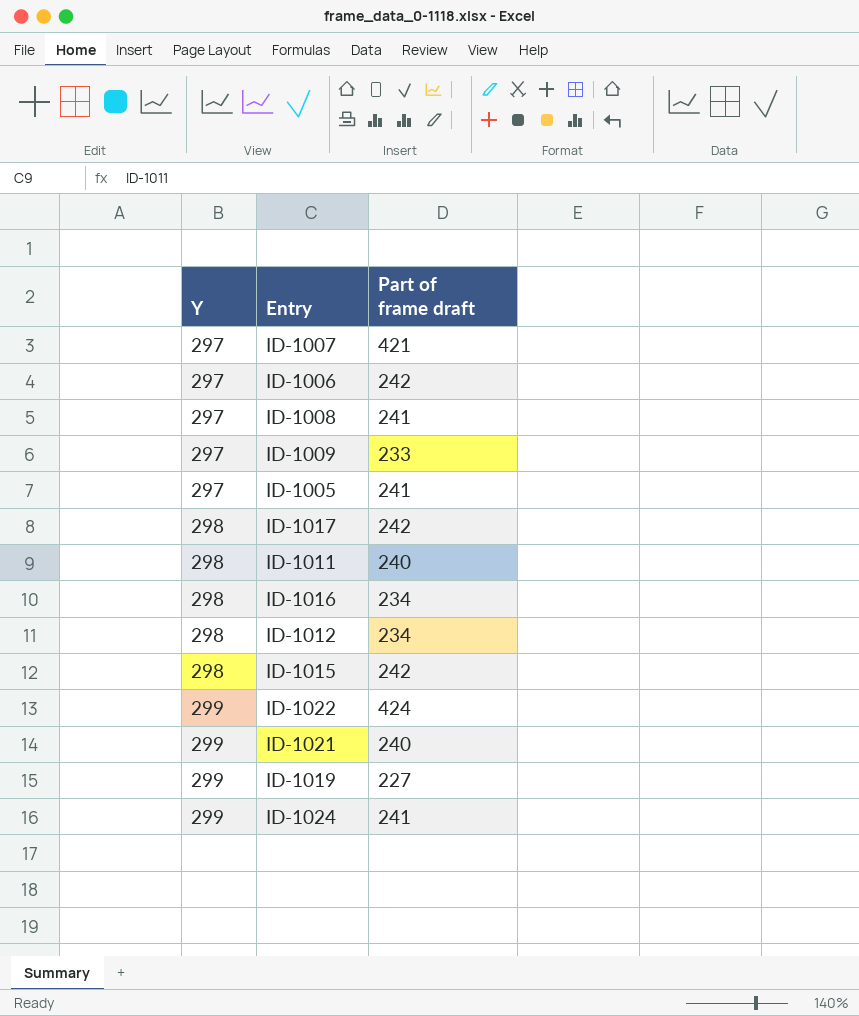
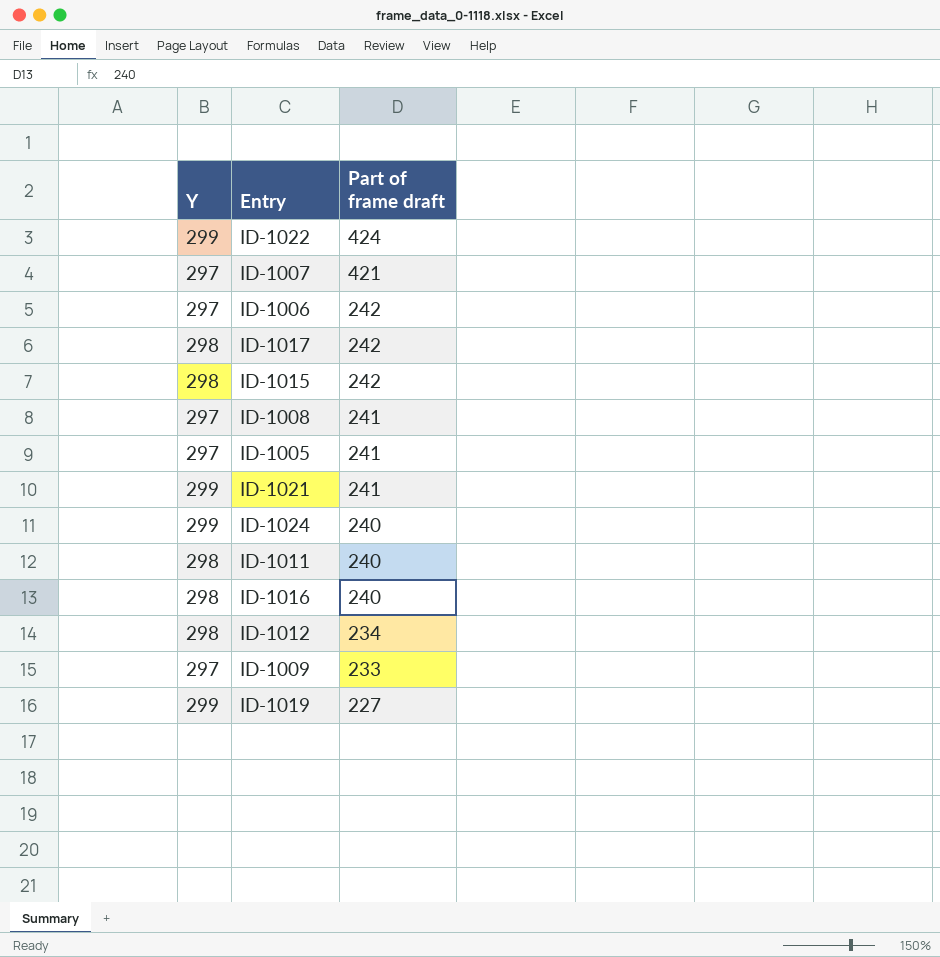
row order: Y ascending -> Part of frame draft descending
ID-1021 | Part of frame draft: 240 -> 241
ID-1024 | Part of frame draft: 241 -> 240
ID-1016 | Part of frame draft: 234 -> 240

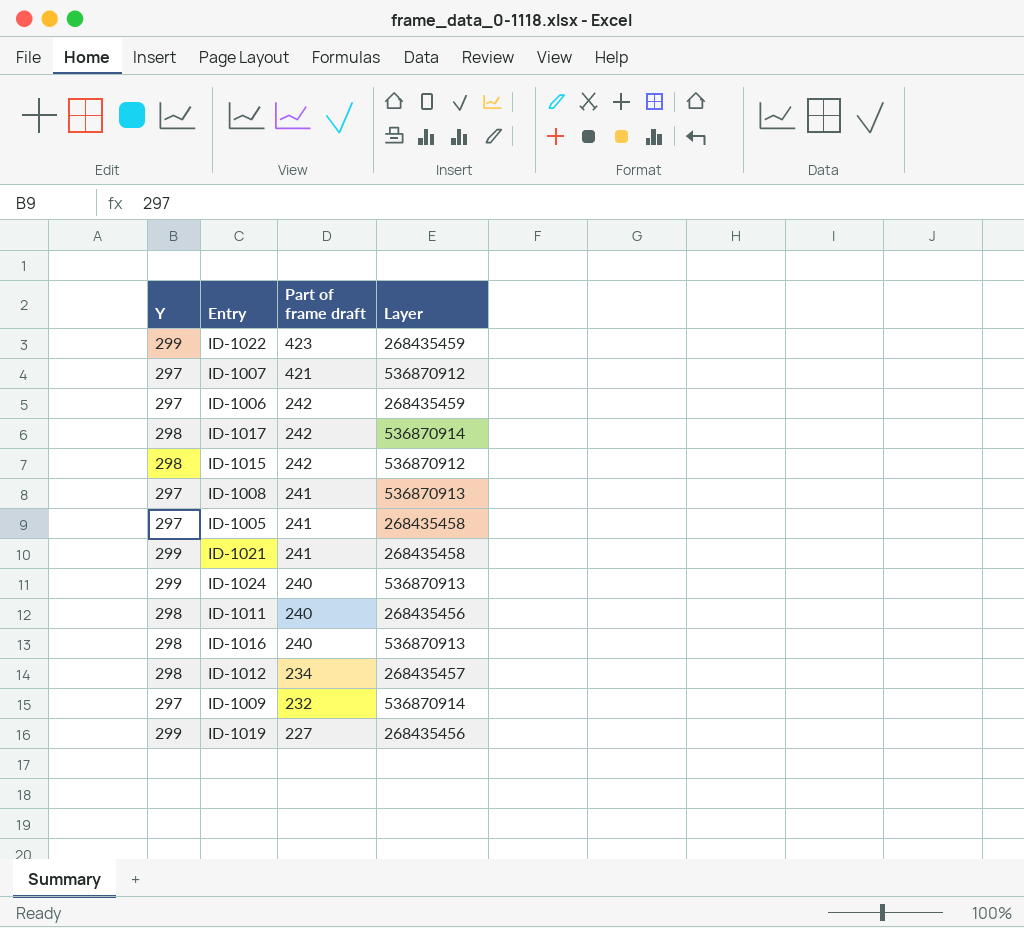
column Layer | position: none -> 4
ID-1022 | Part of frame draft: 424 -> 423
ID-1009 | Part of frame draft: 233 -> 232

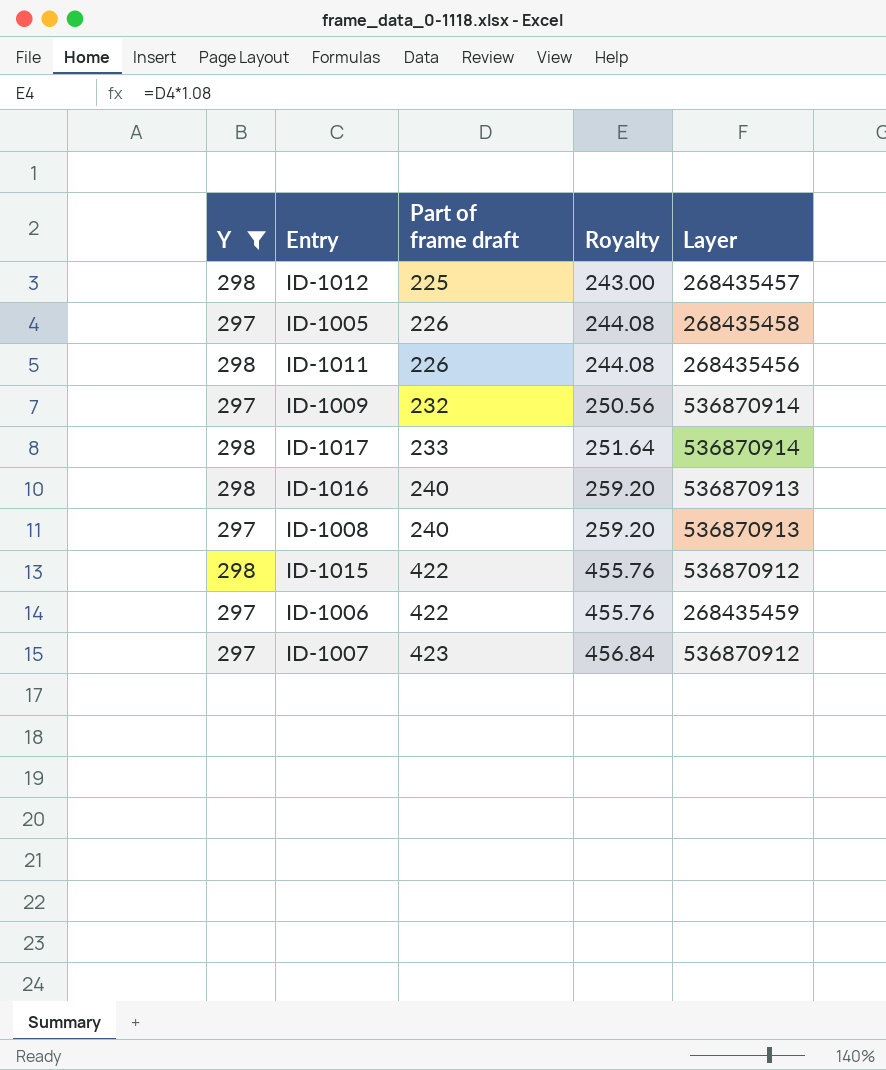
filter: none -> Y != 299
row order: Part of frame draft descending -> Part of frame draft ascending
column Royalty | formula: none -> [Part of frame draft] * 1.08
ID-1012 | Part of frame draft: 234 -> 225
ID-1005 | Part of frame draft: 241 -> 226
ID-1011 | Part of frame draft: 240 -> 226
ID-1017 | Part of frame draft: 242 -> 233
ID-1008 | Part of frame draft: 241 -> 240
ID-1015 | Part of frame draft: 242 -> 422
ID-1006 | Part of frame draft: 242 -> 422
ID-1007 | Part of frame draft: 421 -> 423

